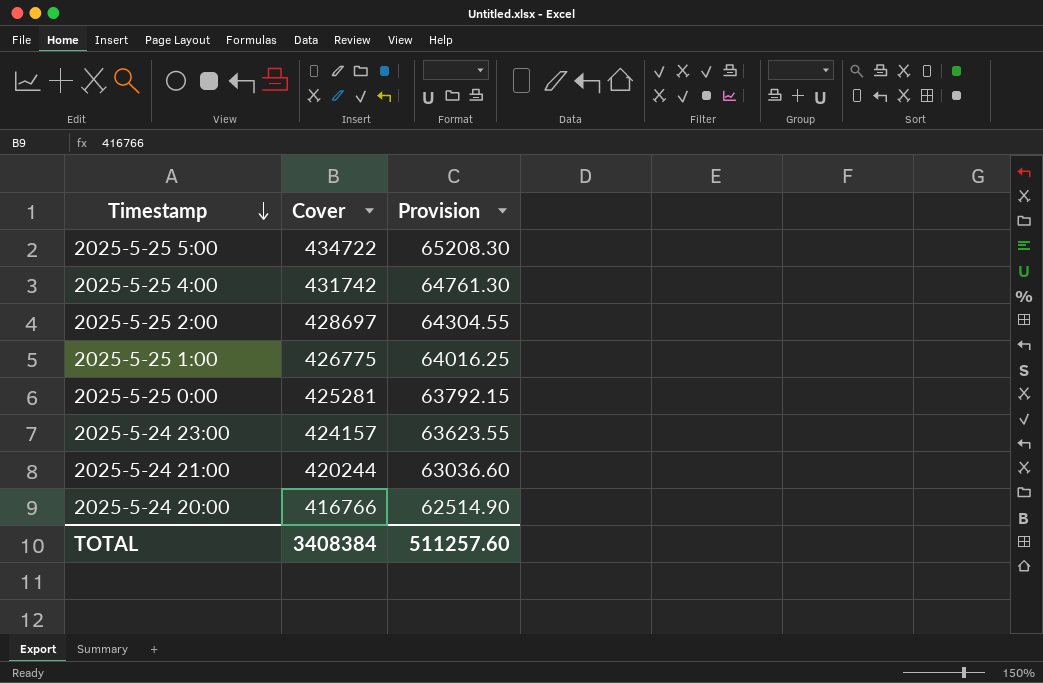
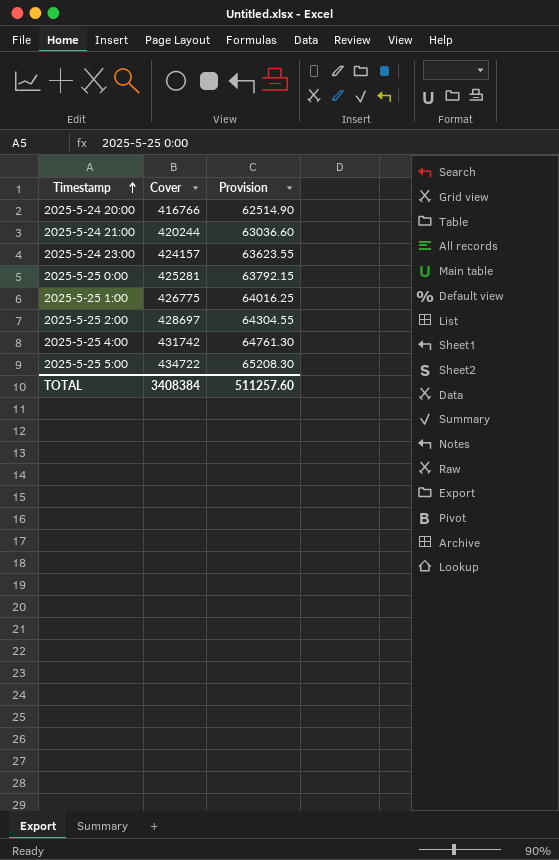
row order: Timestamp descending -> Timestamp ascending

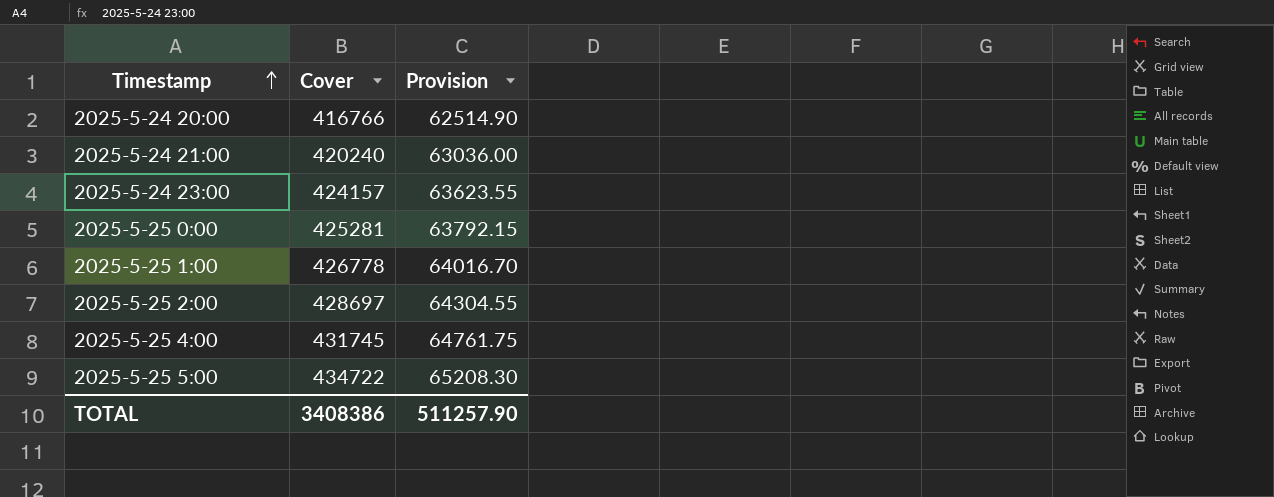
2025-5-24 21:00 | Cover: 420244 -> 420240
2025-5-24 21:00 | Provision: 63036.60 -> 63036.00
2025-5-25 1:00 | Cover: 426775 -> 426778
2025-5-25 1:00 | Provision: 64016.25 -> 64016.70
2025-5-25 4:00 | Cover: 431742 -> 431745
2025-5-25 4:00 | Provision: 64761.30 -> 64761.75
TOTAL | Cover: 3408384 -> 3408386
TOTAL | Provision: 511257.60 -> 511257.90

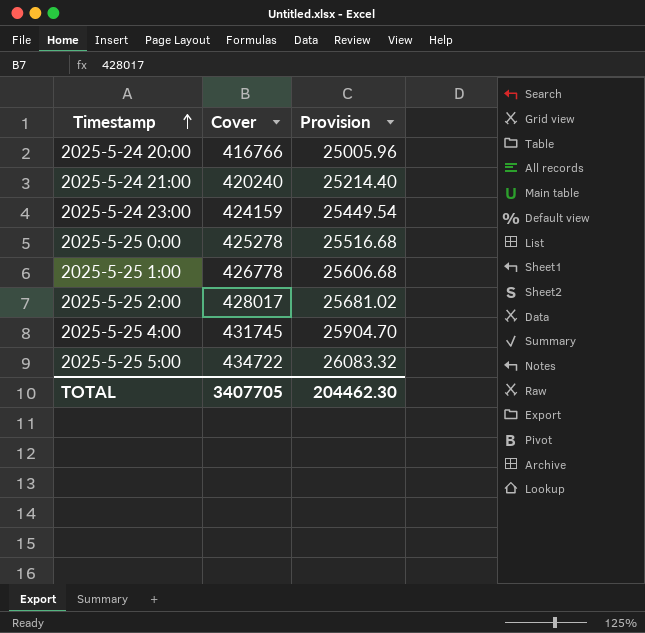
column Provision | formula: [Cover] * 0.15 -> [Cover] * 0.06
2025-5-24 23:00 | Cover: 424157 -> 424159
2025-5-25 0:00 | Cover: 425281 -> 425278
2025-5-25 2:00 | Cover: 428697 -> 428017
TOTAL | Cover: 3408386 -> 3407705
TOTAL | Provision: 511257.90 -> 204462.30

